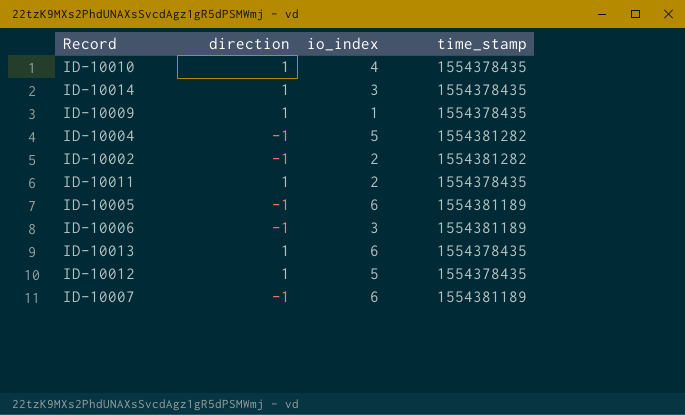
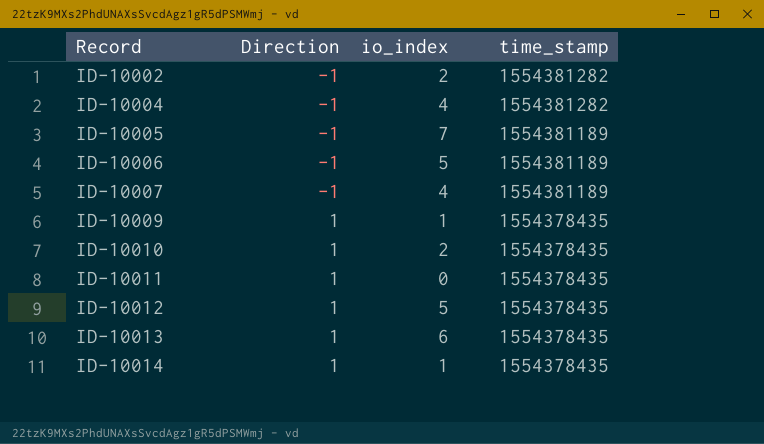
row order: none -> Record ascending
column name: direction -> Direction
ID-10004 | io_index: 5 -> 4
ID-10005 | io_index: 6 -> 7
ID-10006 | io_index: 3 -> 5
ID-10007 | io_index: 6 -> 4
ID-10010 | io_index: 4 -> 2
ID-10011 | io_index: 2 -> 0
ID-10014 | io_index: 3 -> 1

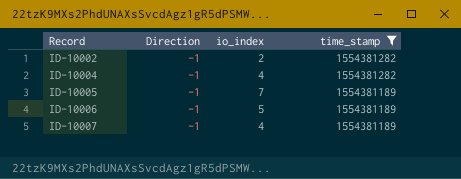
filter: none -> time_stamp != 1554378435

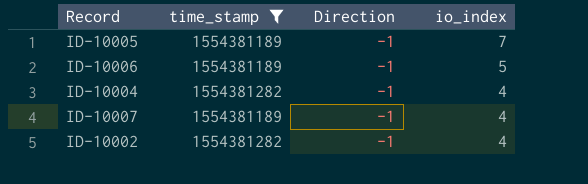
row order: Record ascending -> io_index descending
column time_stamp | position: 4 -> 2
ID-10002 | io_index: 2 -> 4

